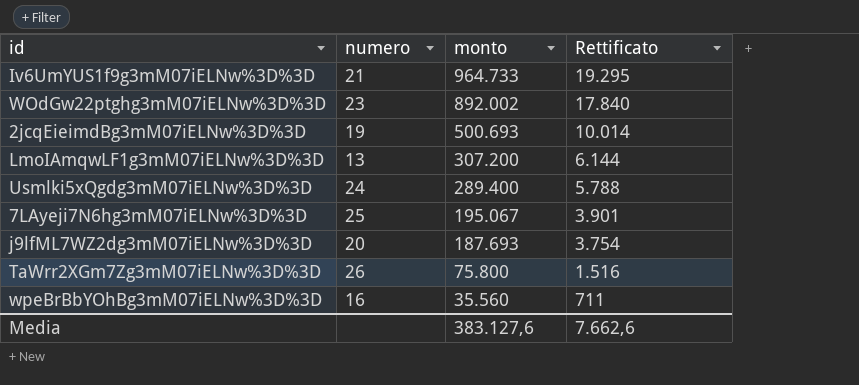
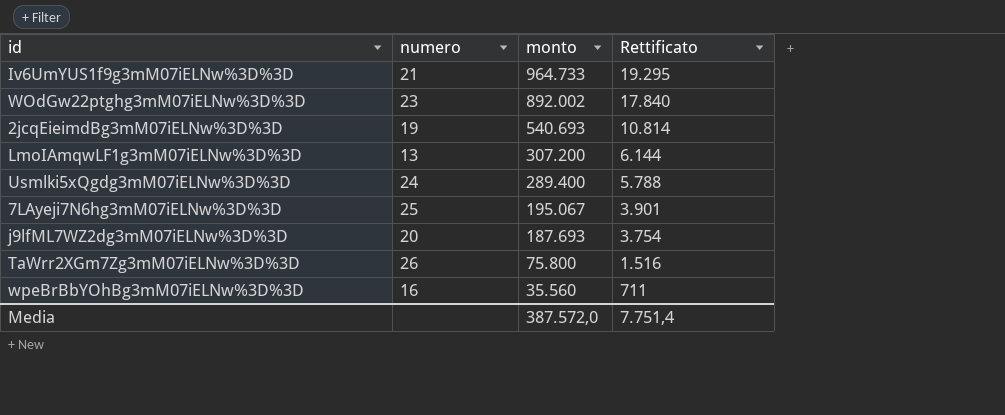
2jcqEieimdBg3mM07iELNw%3D%3D | monto: 500.693 -> 540.693
2jcqEieimdBg3mM07iELNw%3D%3D | Rettificato: 10.014 -> 10.814
Media | monto: 383.127,6 -> 387.572,0
Media | Rettificato: 7.662,6 -> 7.751,4

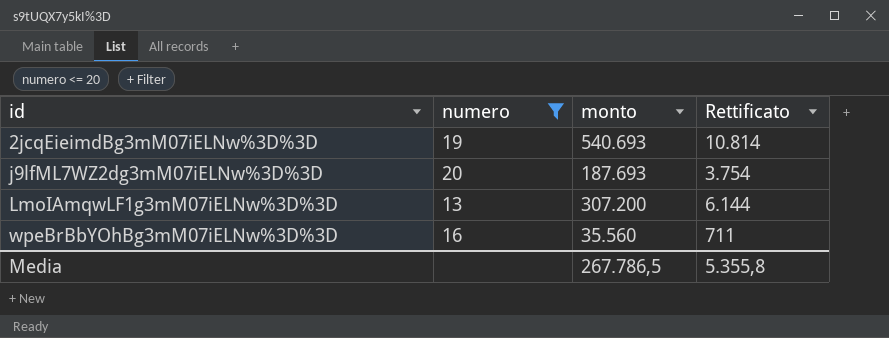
filter: none -> numero <= 20
row order: monto descending -> id ascending
Media | monto: 387.572,0 -> 267.786,5
Media | Rettificato: 7.751,4 -> 5.355,8

